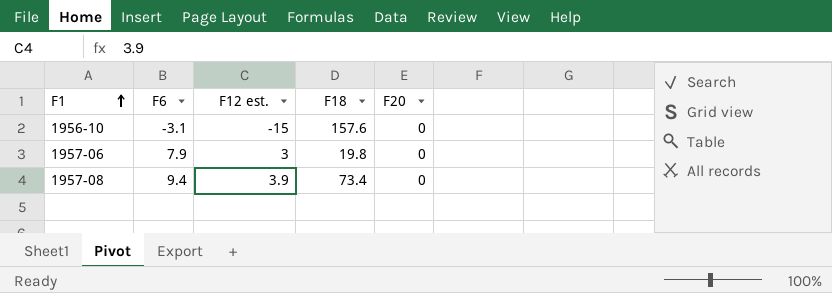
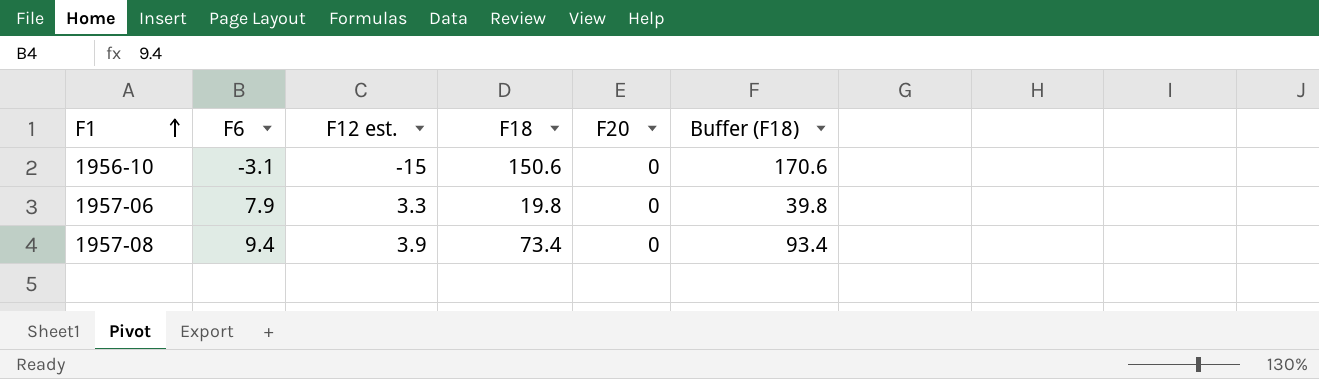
column Buffer (F18) | formula: none -> [F18] + 20
1956-10 | F18: 157.6 -> 150.6
1957-06 | F12 est.: 3 -> 3.3

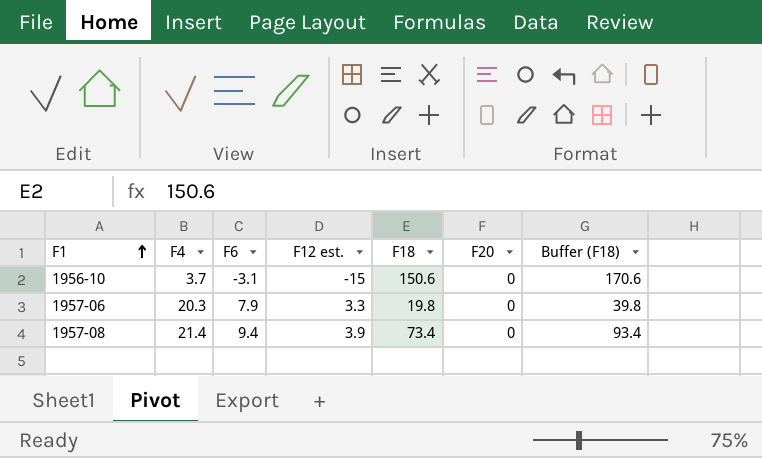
column F4 | position: none -> 2

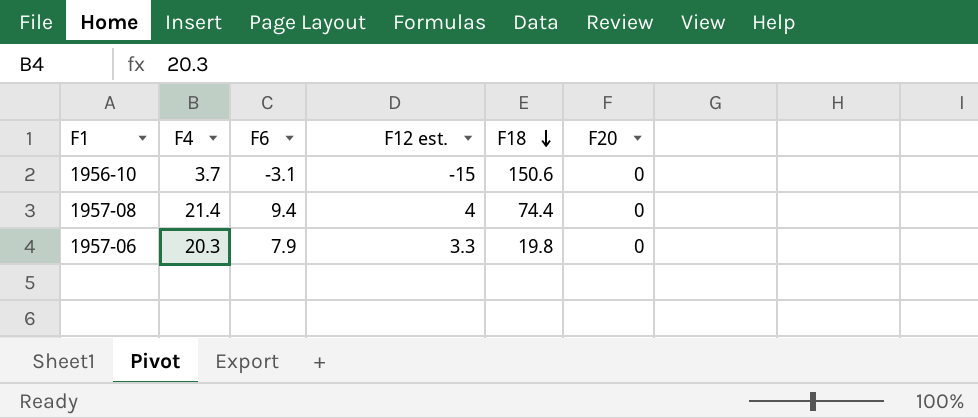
row order: F1 ascending -> F18 descending
column Buffer (F18) | formula: [F18] + 20 -> none
1957-08 | F12 est.: 3.9 -> 4
1957-08 | F18: 73.4 -> 74.4

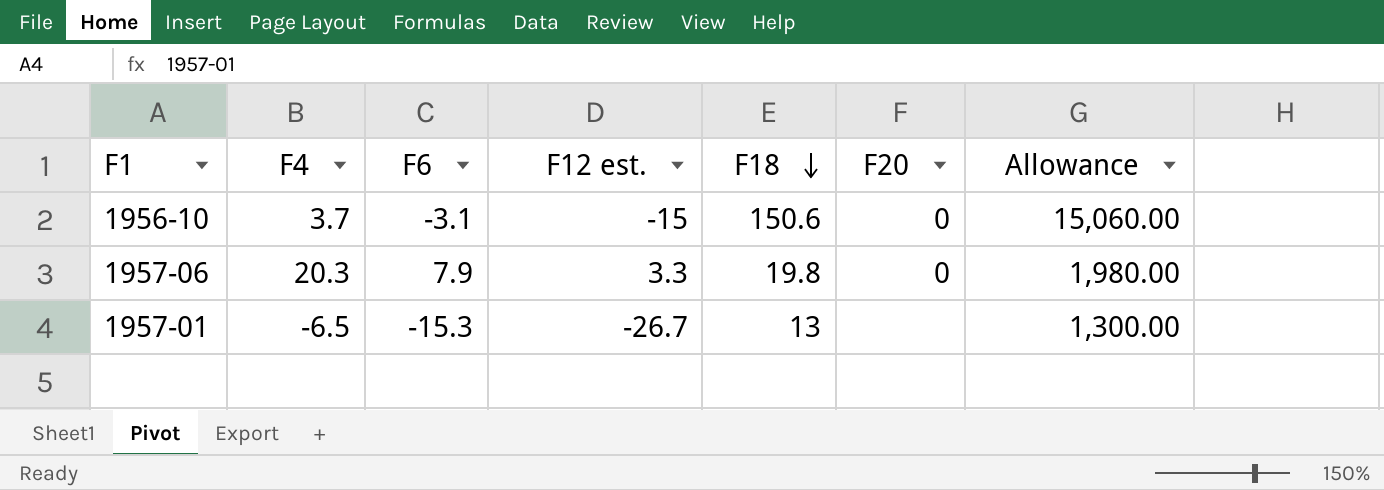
column Allowance | formula: none -> [F18] * 100
row 1957-08: 21.4 | 9.4 | 4 | 74.4 | 0 -> none
row 1957-01: none -> -6.5 | -15.3 | -26.7 | 13 | none | 1,300.00

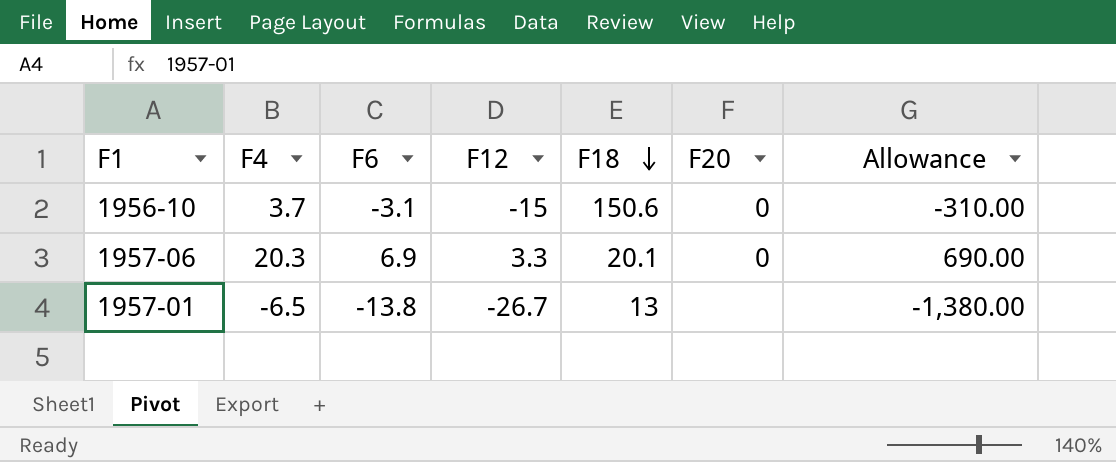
column name: F12 est. -> F12
column Allowance | formula: [F18] * 100 -> [F6] * 100
1957-06 | F6: 7.9 -> 6.9
1957-06 | F18: 19.8 -> 20.1
1957-01 | F6: -15.3 -> -13.8

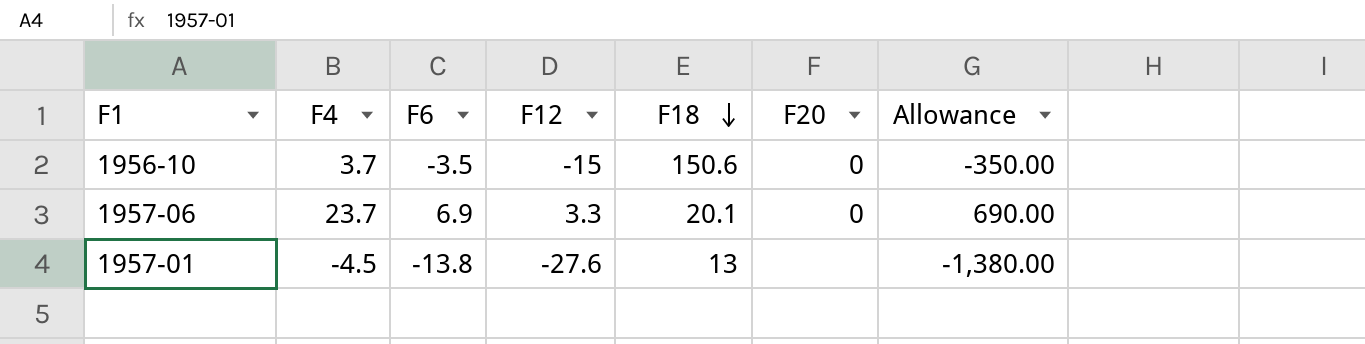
1956-10 | F6: -3.1 -> -3.5
1956-10 | Allowance: -310.00 -> -350.00
1957-06 | F4: 20.3 -> 23.7
1957-01 | F4: -6.5 -> -4.5
1957-01 | F12: -26.7 -> -27.6

